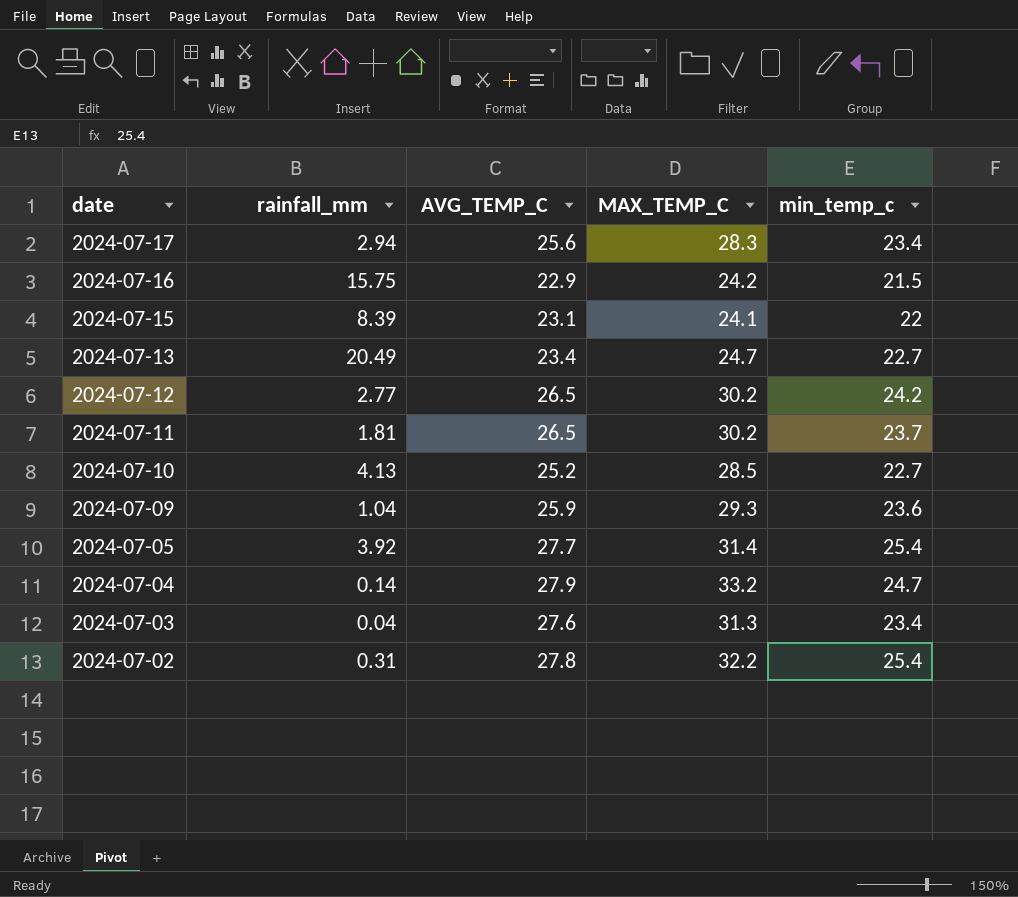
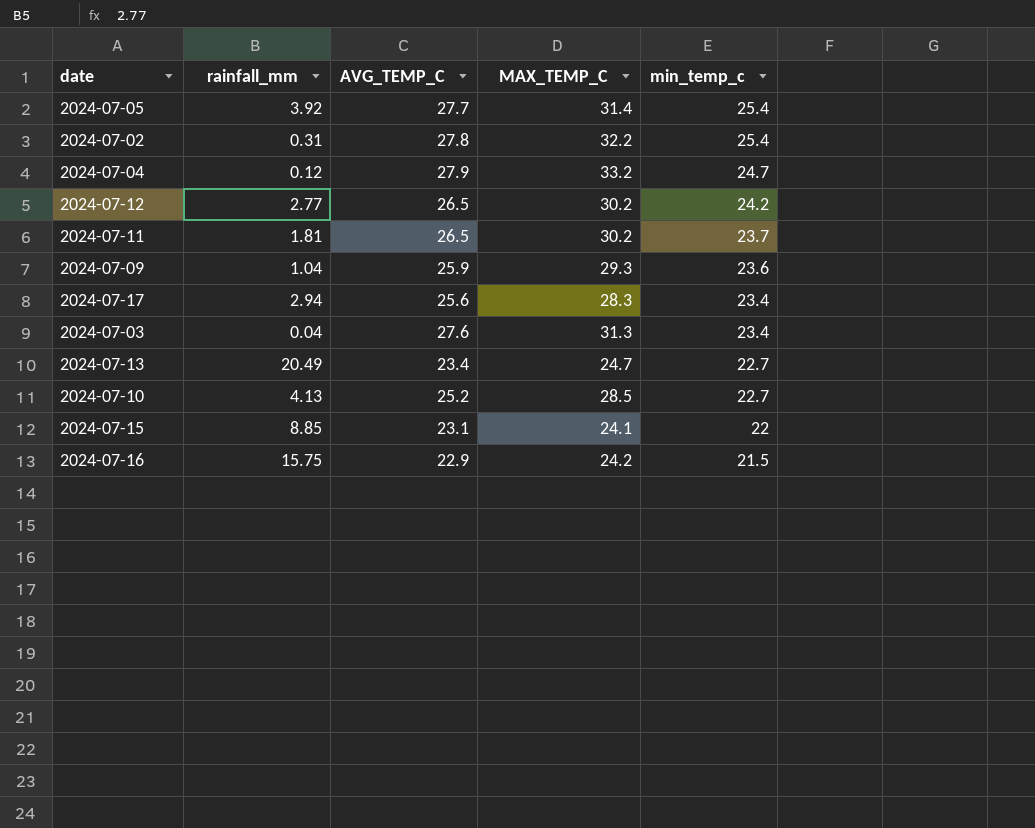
row order: date descending -> min_temp_c descending
2024-07-04 | rainfall_mm: 0.14 -> 0.12
2024-07-15 | rainfall_mm: 8.39 -> 8.85

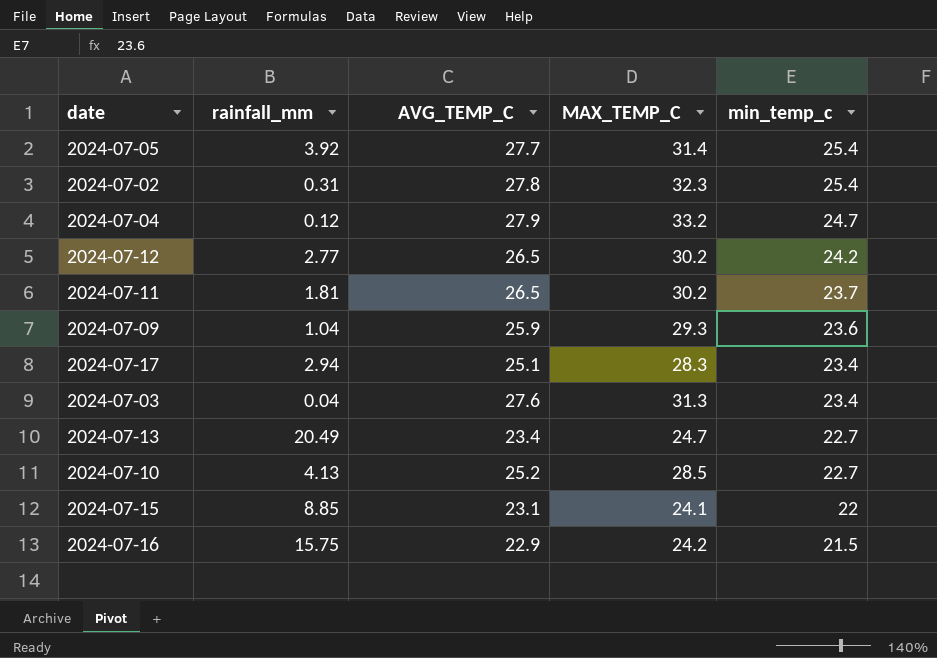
2024-07-02 | MAX_TEMP_C: 32.2 -> 32.3
2024-07-17 | AVG_TEMP_C: 25.6 -> 25.1

